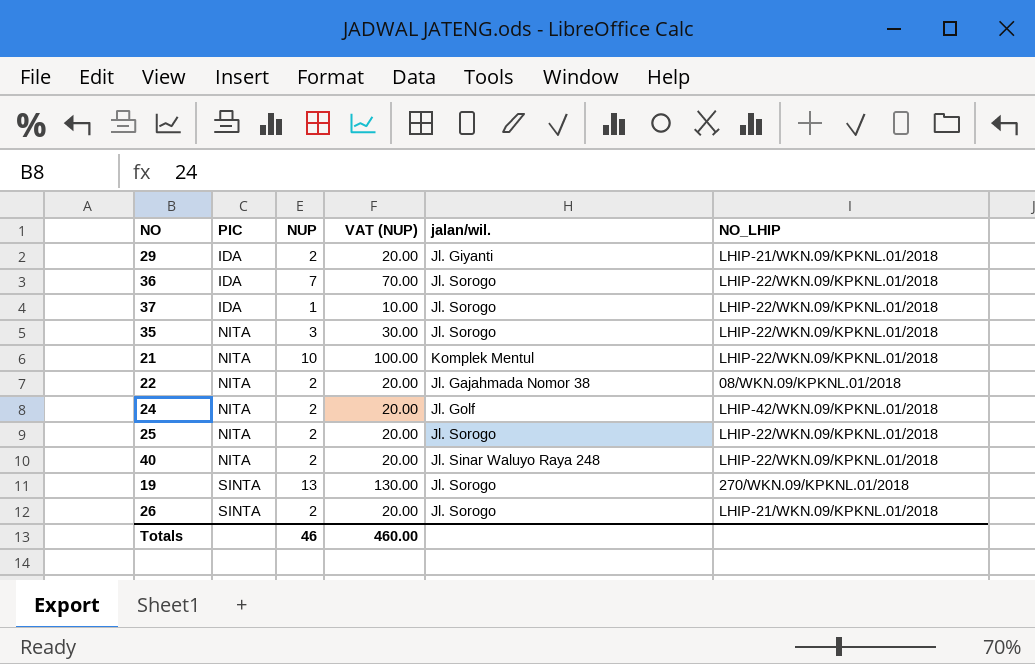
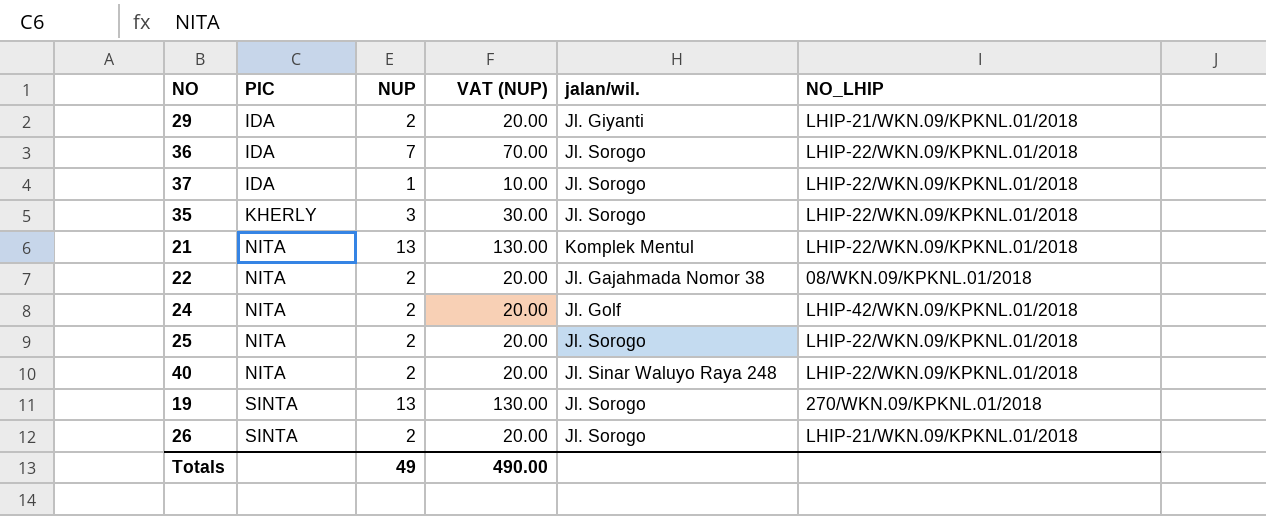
35 | PIC: NITA -> KHERLY
21 | NUP: 10 -> 13
21 | VAT (NUP): 100.00 -> 130.00
Totals | NUP: 46 -> 49
Totals | VAT (NUP): 460.00 -> 490.00

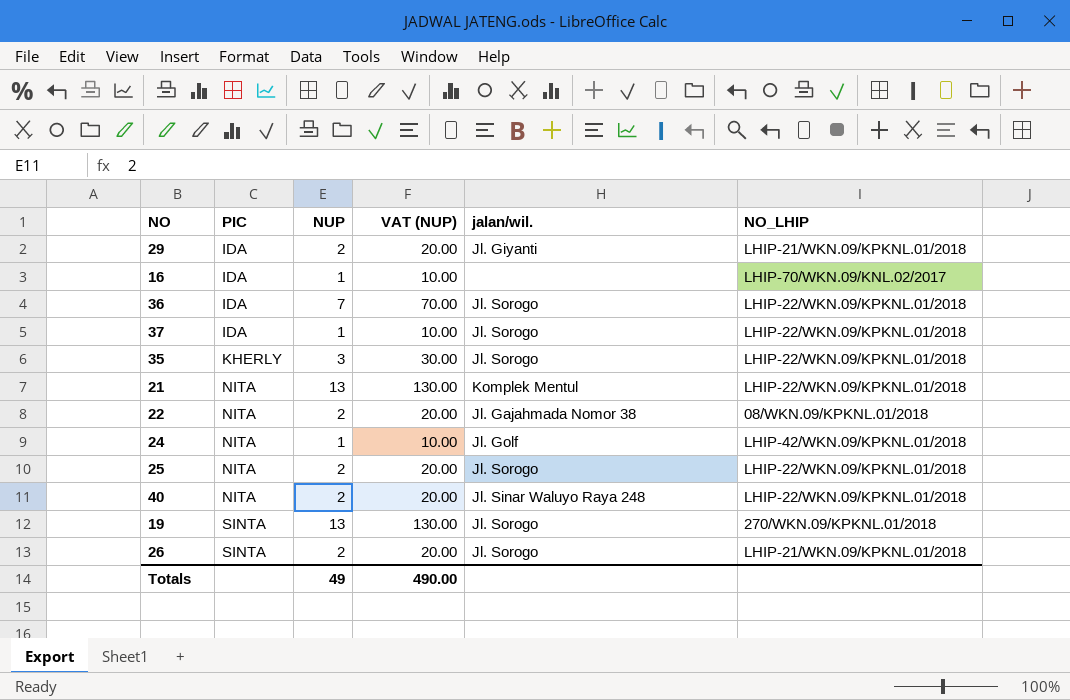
row 16: none -> IDA | 1 | 10.00 | none | LHIP-70/WKN.09/KNL.02/2017
24 | NUP: 2 -> 1
24 | VAT (NUP): 20.00 -> 10.00

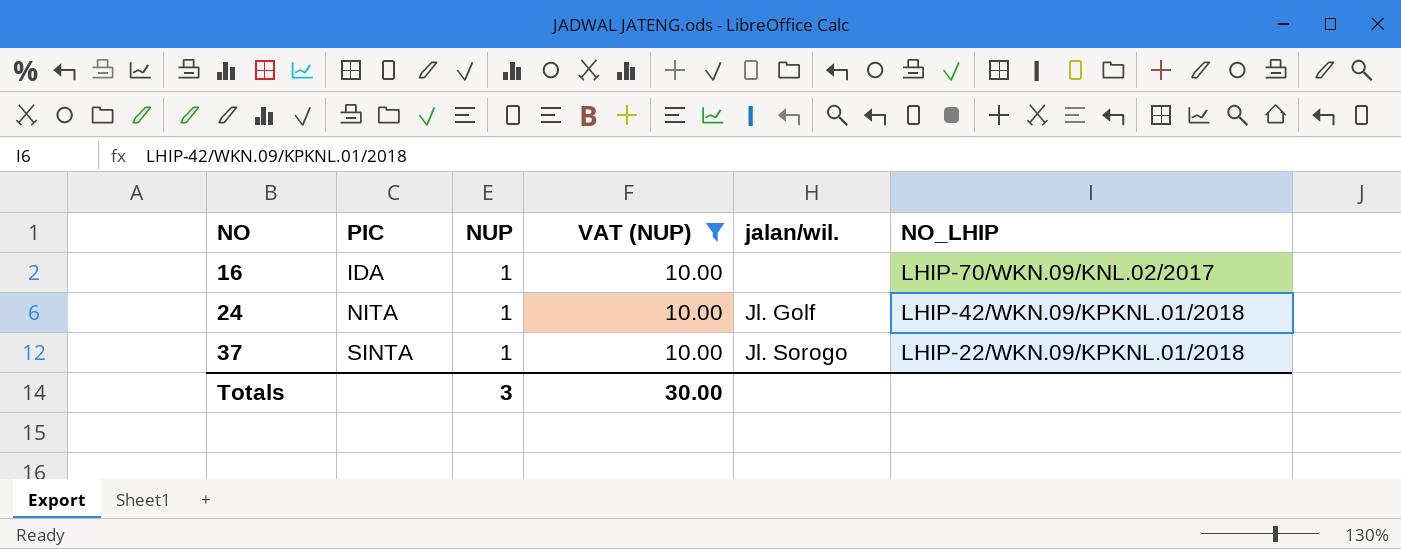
filter: none -> VAT (NUP) = 10.00
row order: PIC ascending -> NO ascending
37 | PIC: IDA -> SINTA
Totals | NUP: 49 -> 3
Totals | VAT (NUP): 490.00 -> 30.00

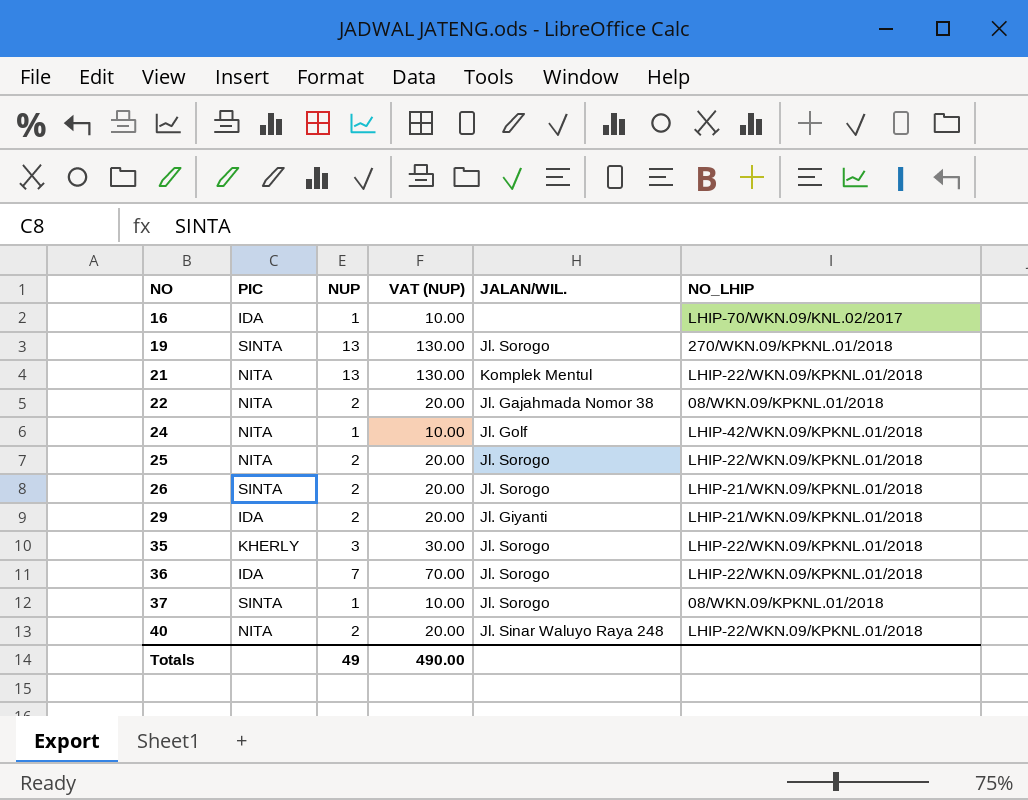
filter: VAT (NUP) = 10.00 -> none
column name: jalan/wil. -> JALAN/WIL.
37 | NO_LHIP: LHIP-22/WKN.09/KPKNL.01/2018 -> 08/WKN.09/KPKNL.01/2018
Totals | NUP: 3 -> 49
Totals | VAT (NUP): 30.00 -> 490.00

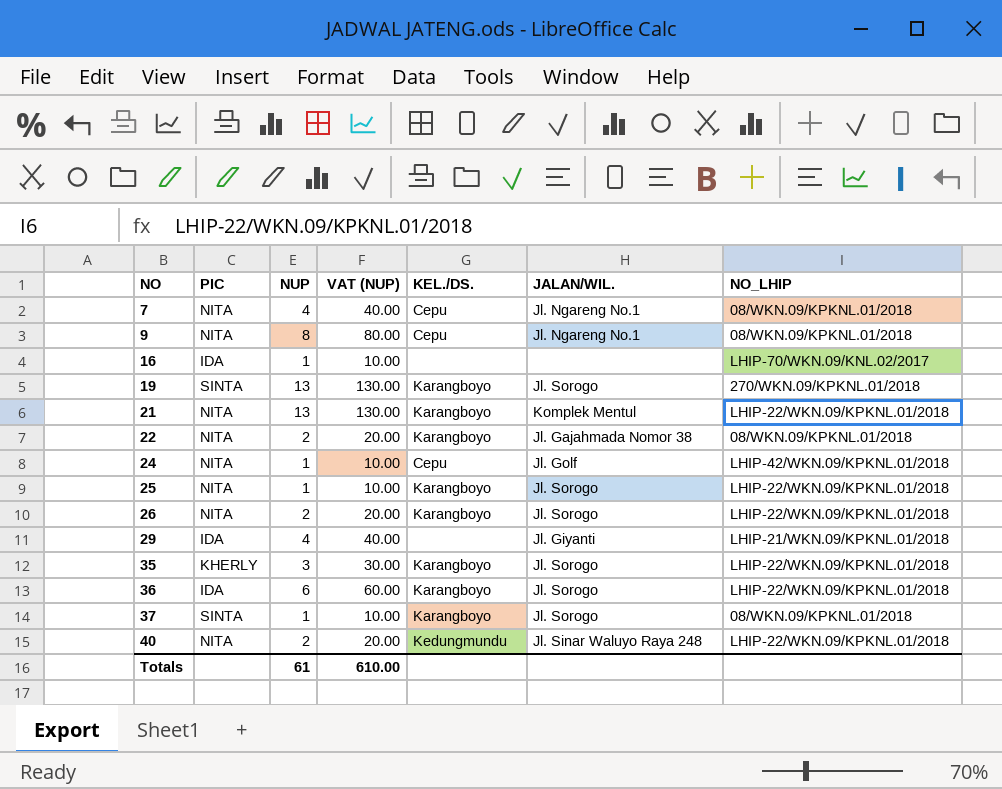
column KEL./DS. | position: none -> 5
row 7: none -> NITA | 4 | 40.00 | Cepu | Jl. Ngareng No.1 | 08/WKN.09/KPKNL.01/2018
row 9: none -> NITA | 8 | 80.00 | Cepu | Jl. Ngareng No.1 | 08/WKN.09/KPKNL.01/2018
25 | NUP: 2 -> 1
25 | VAT (NUP): 20.00 -> 10.00
26 | PIC: SINTA -> NITA
26 | NO_LHIP: LHIP-21/WKN.09/KPKNL.01/2018 -> LHIP-22/WKN.09/KPKNL.01/2018
29 | NUP: 2 -> 4
29 | VAT (NUP): 20.00 -> 40.00
36 | NUP: 7 -> 6
36 | VAT (NUP): 70.00 -> 60.00
Totals | NUP: 49 -> 61
Totals | VAT (NUP): 490.00 -> 610.00

